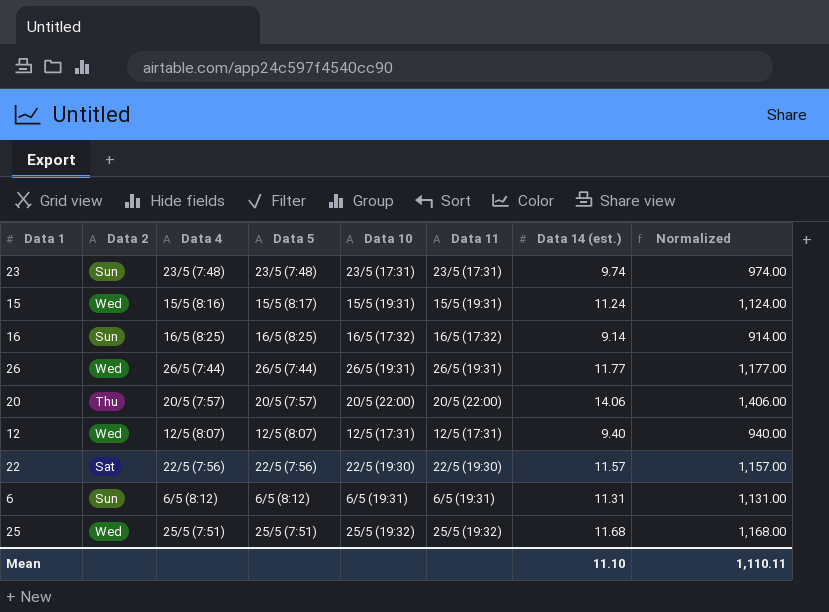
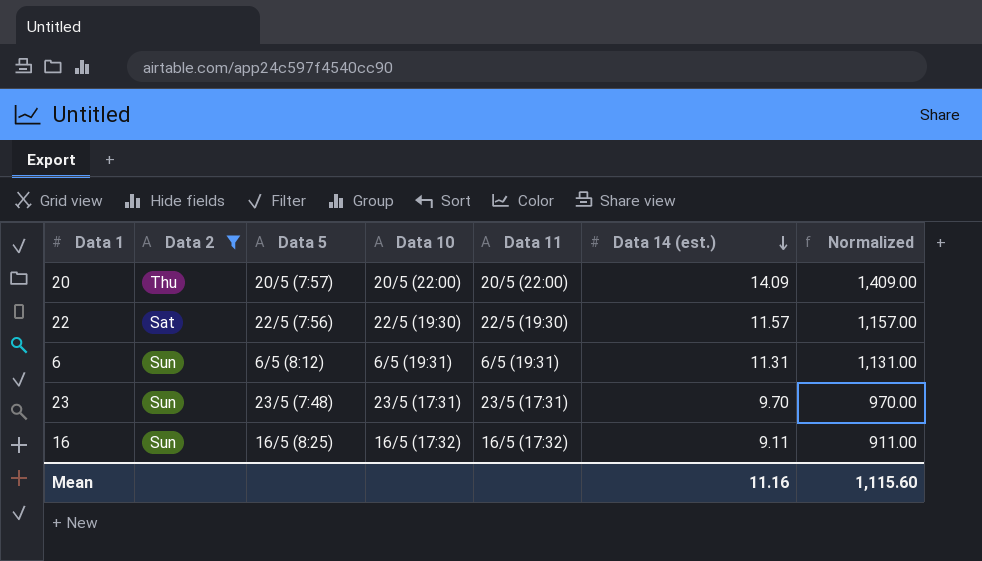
filter: none -> Data 2 != Wed
row order: none -> Data 14 (est.) descending
column Data 4 | position: 3 -> none
20 | Data 14 (est.): 14.06 -> 14.09
20 | Normalized: 1,406.00 -> 1,409.00
23 | Data 14 (est.): 9.74 -> 9.70
23 | Normalized: 974.00 -> 970.00
16 | Data 14 (est.): 9.14 -> 9.11
16 | Normalized: 914.00 -> 911.00
Mean | Data 14 (est.): 11.10 -> 11.16
Mean | Normalized: 1,110.11 -> 1,115.60

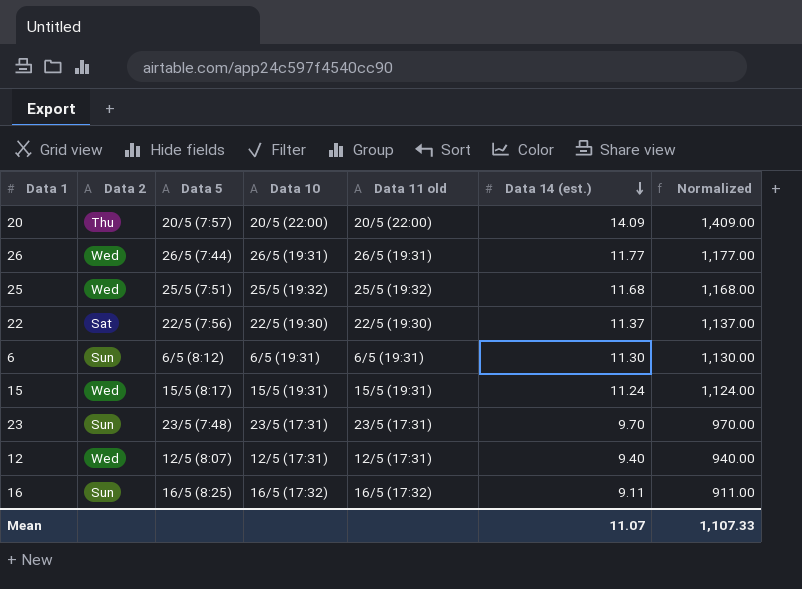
filter: Data 2 != Wed -> none
column name: Data 11 -> Data 11 old
22 | Data 14 (est.): 11.57 -> 11.37
22 | Normalized: 1,157.00 -> 1,137.00
6 | Data 14 (est.): 11.31 -> 11.30
6 | Normalized: 1,131.00 -> 1,130.00
Mean | Data 14 (est.): 11.16 -> 11.07
Mean | Normalized: 1,115.60 -> 1,107.33

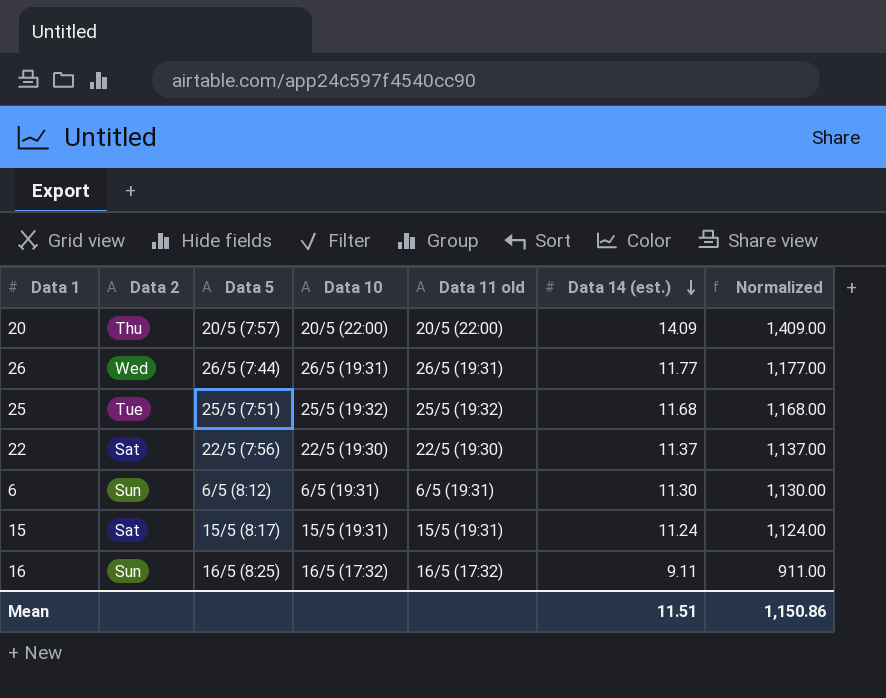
row 23: Sun | 23/5 (7:48) | 23/5 (17:31) | 23/5 (17:31) | 9.70 | 970.00 -> none
row 12: Wed | 12/5 (8:07) | 12/5 (17:31) | 12/5 (17:31) | 9.40 | 940.00 -> none
25 | Data 2: Wed -> Tue
15 | Data 2: Wed -> Sat
Mean | Data 14 (est.): 11.07 -> 11.51
Mean | Normalized: 1,107.33 -> 1,150.86

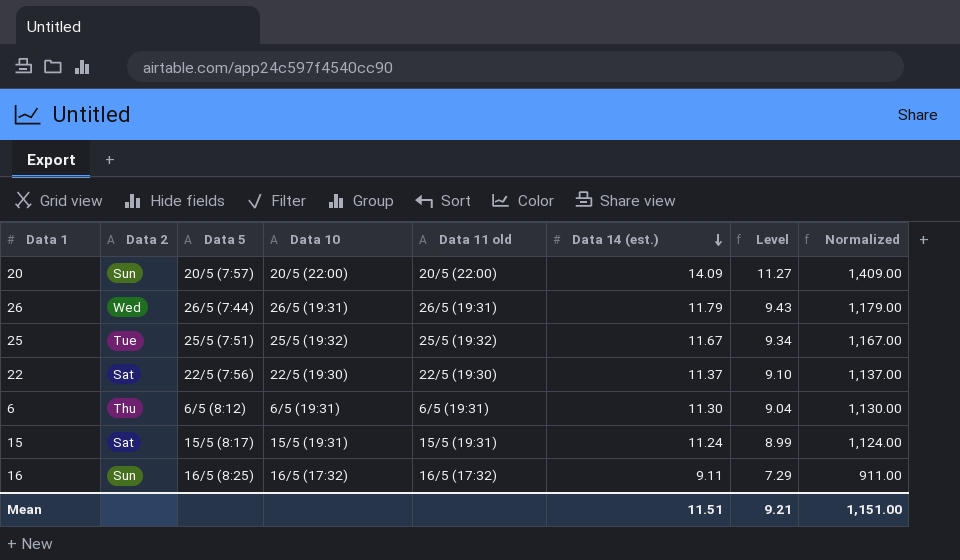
column Level | formula: none -> [Data 14 (est.)] * 0.8
20 | Data 2: Thu -> Sun
26 | Data 14 (est.): 11.77 -> 11.79
26 | Normalized: 1,177.00 -> 1,179.00
25 | Data 14 (est.): 11.68 -> 11.67
25 | Normalized: 1,168.00 -> 1,167.00
6 | Data 2: Sun -> Thu
Mean | Normalized: 1,150.86 -> 1,151.00

